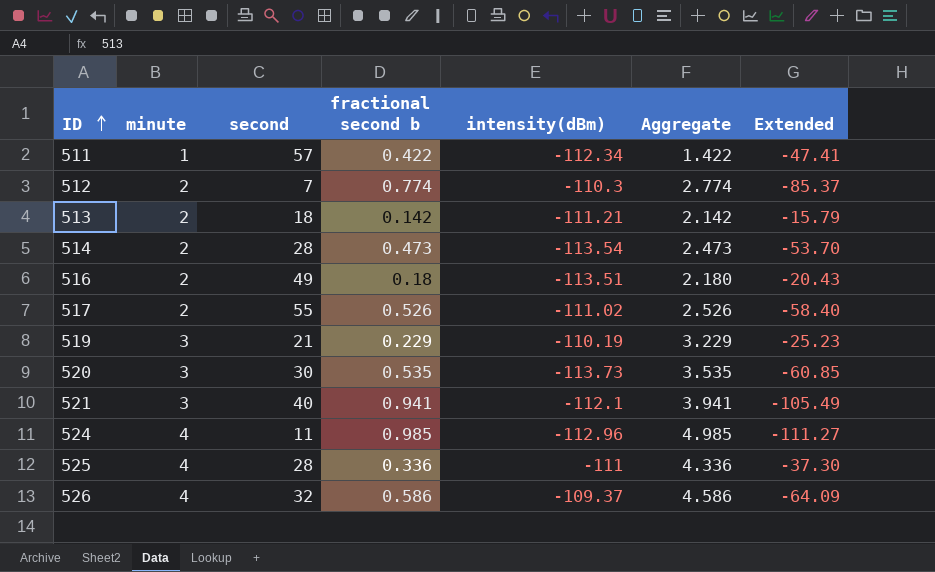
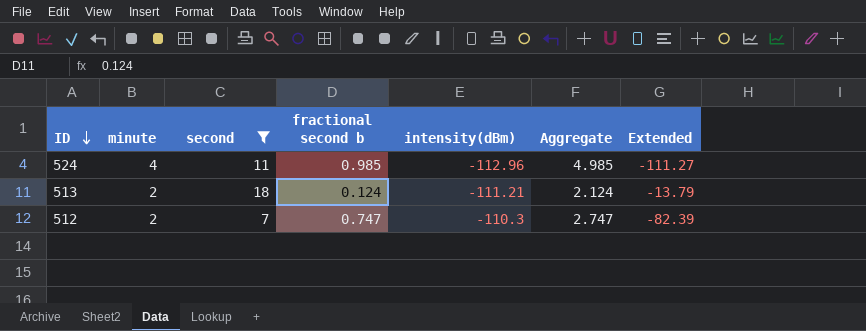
filter: none -> second <= 18
row order: ID ascending -> ID descending
513 | fractional second b: 0.142 -> 0.124
513 | Aggregate: 2.142 -> 2.124
513 | Extended: -15.79 -> -13.79
512 | fractional second b: 0.774 -> 0.747
512 | Aggregate: 2.774 -> 2.747
512 | Extended: -85.37 -> -82.39

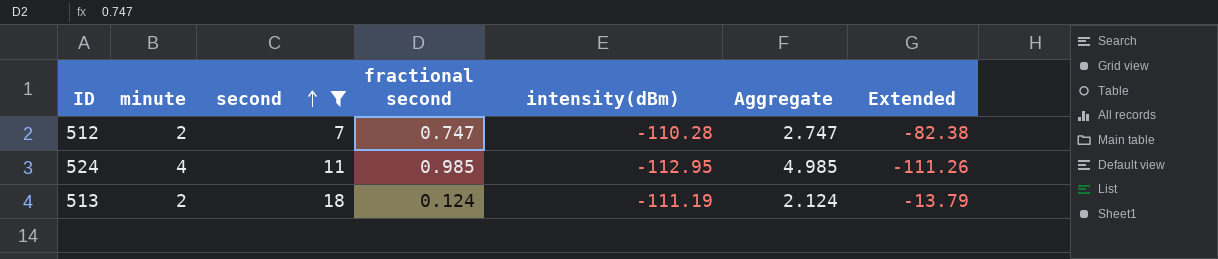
row order: ID descending -> second ascending
column name: fractional second b -> fractional second
512 | intensity(dBm): -110.3 -> -110.28
512 | Extended: -82.39 -> -82.38
524 | intensity(dBm): -112.96 -> -112.95
524 | Extended: -111.27 -> -111.26
513 | intensity(dBm): -111.21 -> -111.19

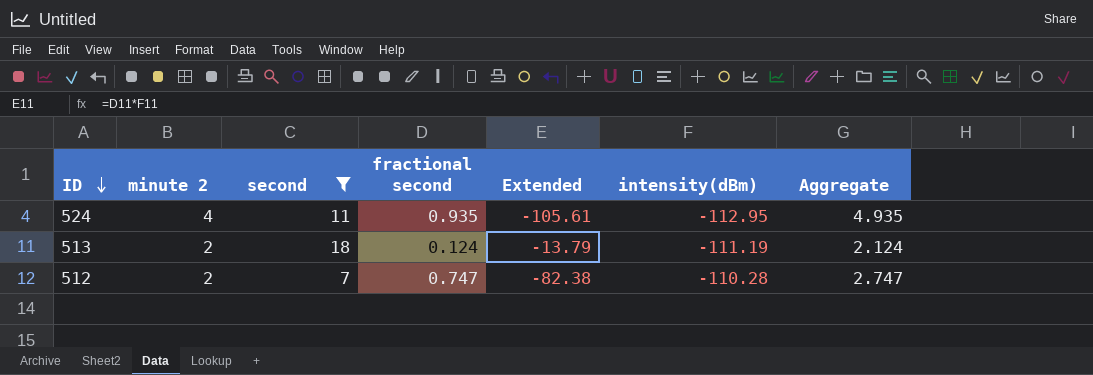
row order: second ascending -> ID descending
column name: minute -> minute 2
column Extended | position: 7 -> 5
524 | fractional second: 0.985 -> 0.935
524 | Extended: -111.26 -> -105.61
524 | Aggregate: 4.985 -> 4.935

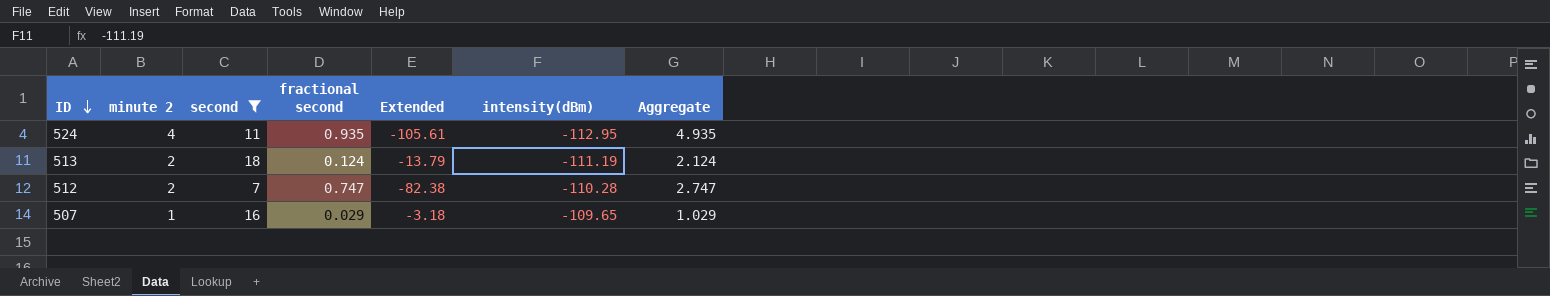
row 507: none -> 1 | 16 | 0.029 | -3.18 | -109.65 | 1.029

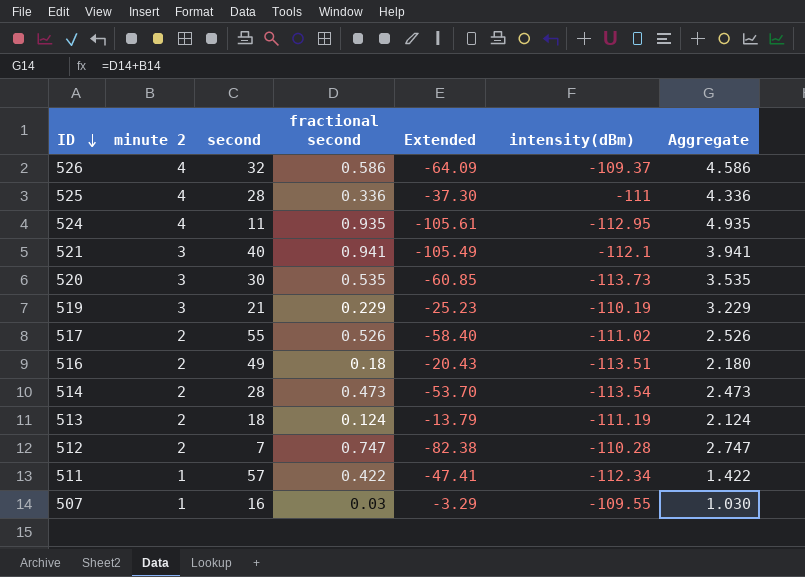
filter: second <= 18 -> none
507 | fractional second: 0.029 -> 0.03
507 | Extended: -3.18 -> -3.29
507 | intensity(dBm): -109.65 -> -109.55
507 | Aggregate: 1.029 -> 1.030

